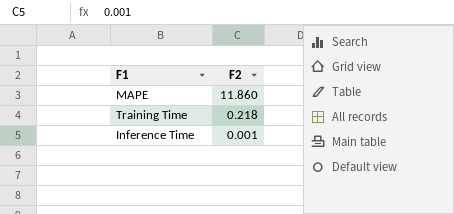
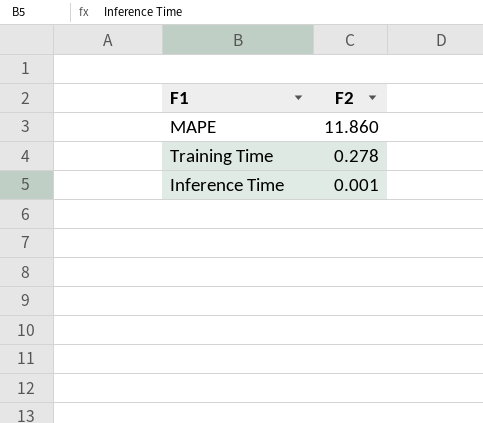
Training Time | F2: 0.218 -> 0.278

